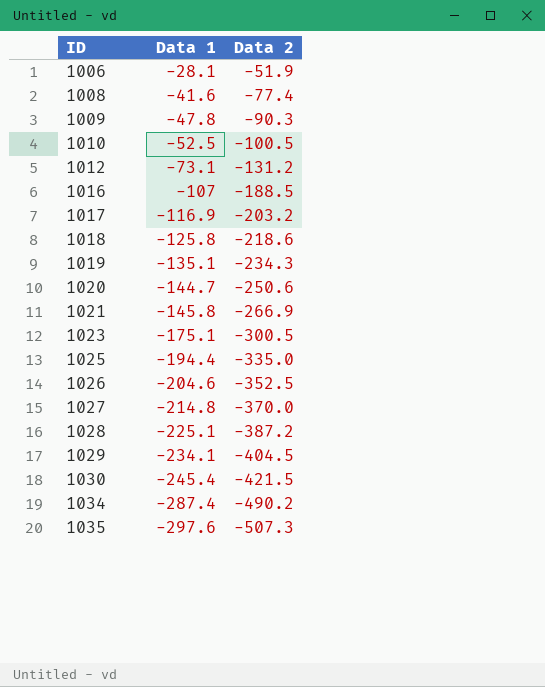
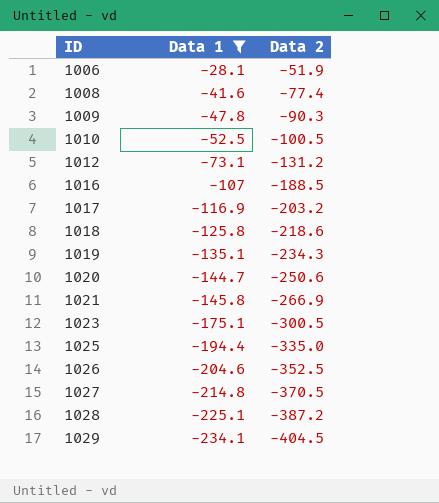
filter: none -> Data 1 >= -234.1
1027 | Data 2: -370.0 -> -370.5

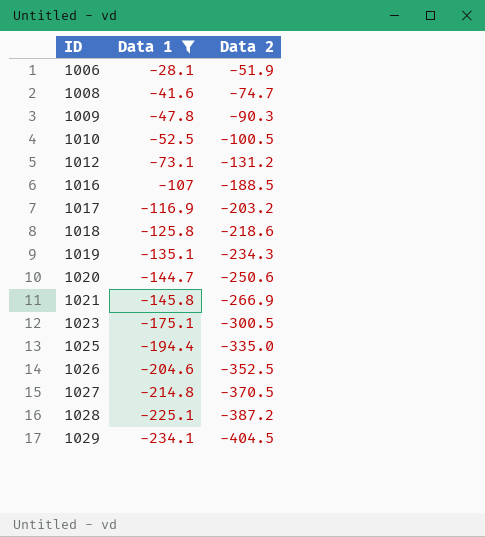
1008 | Data 2: -77.4 -> -74.7

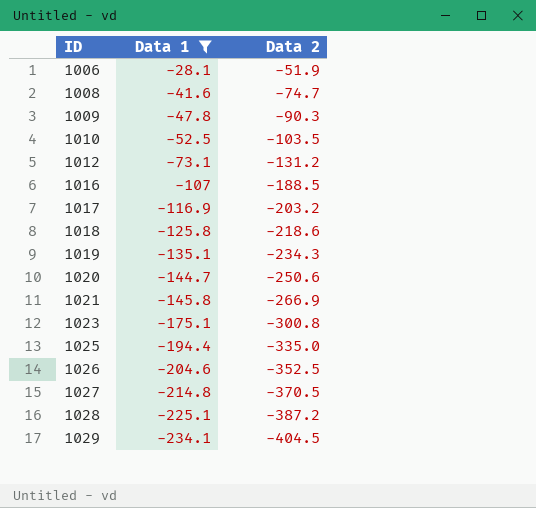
1010 | Data 2: -100.5 -> -103.5
1023 | Data 2: -300.5 -> -300.8

